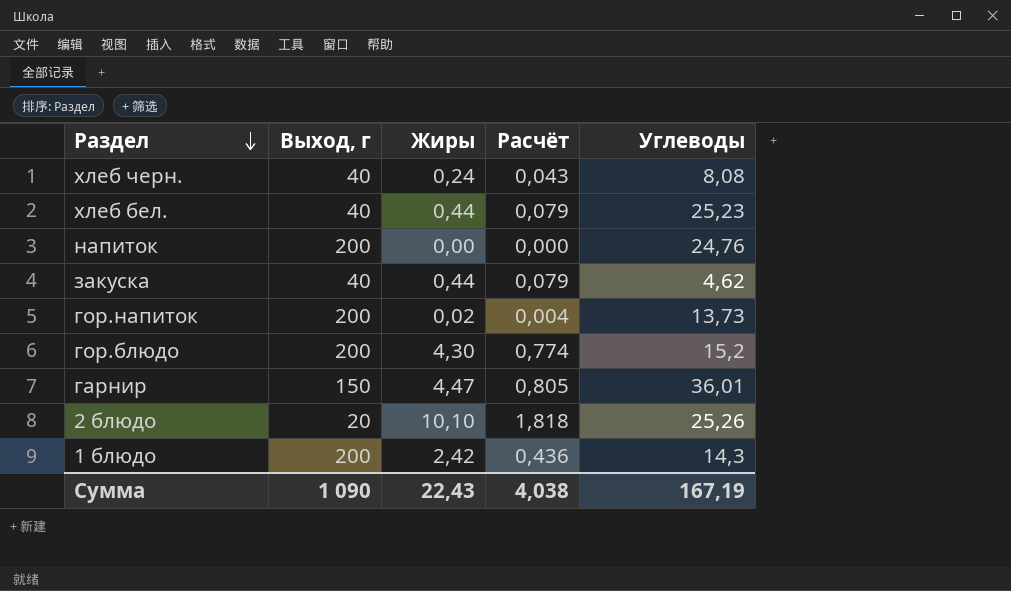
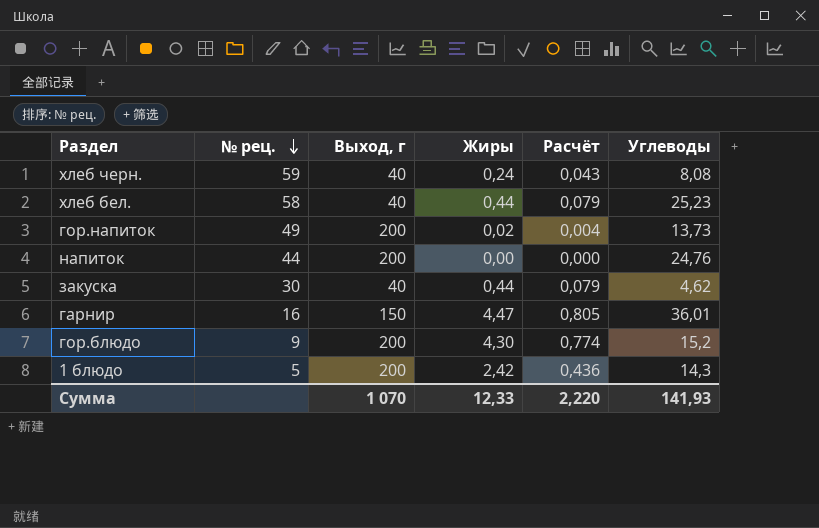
row order: Раздел descending -> № рец. descending
column № рец. | position: none -> 2
row 2 блюдо: 20 | 10,10 | 1,818 | 25,26 -> none
Сумма | Выход, г: 1 090 -> 1 070
Сумма | Жиры: 22,43 -> 12,33
Сумма | Расчёт: 4,038 -> 2,220
Сумма | Углеводы: 167,19 -> 141,93

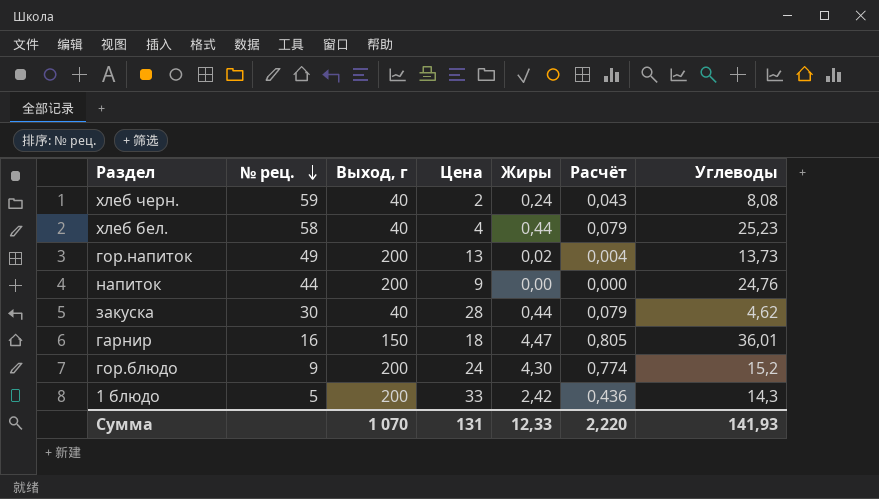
column Цена | position: none -> 4

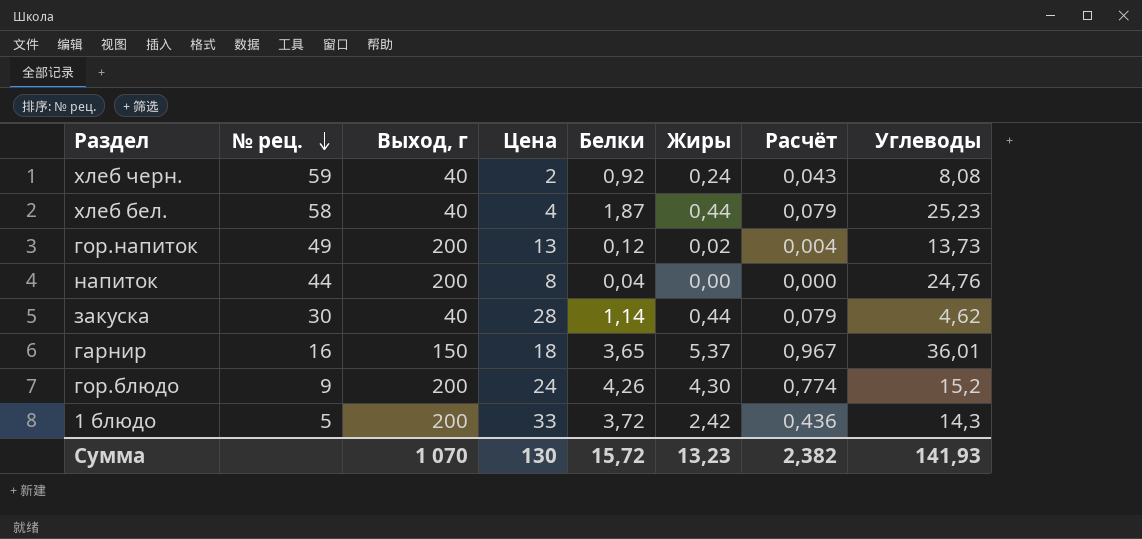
column Белки | position: none -> 5
напиток | Цена: 9 -> 8
гарнир | Жиры: 4,47 -> 5,37
гарнир | Расчёт: 0,805 -> 0,967
Сумма | Цена: 131 -> 130
Сумма | Жиры: 12,33 -> 13,23
Сумма | Расчёт: 2,220 -> 2,382

